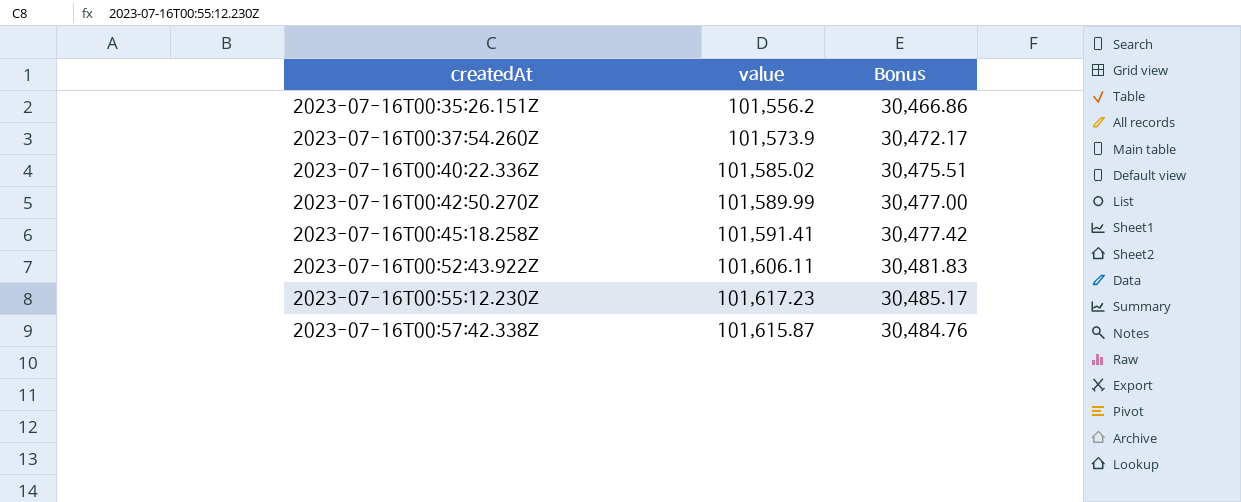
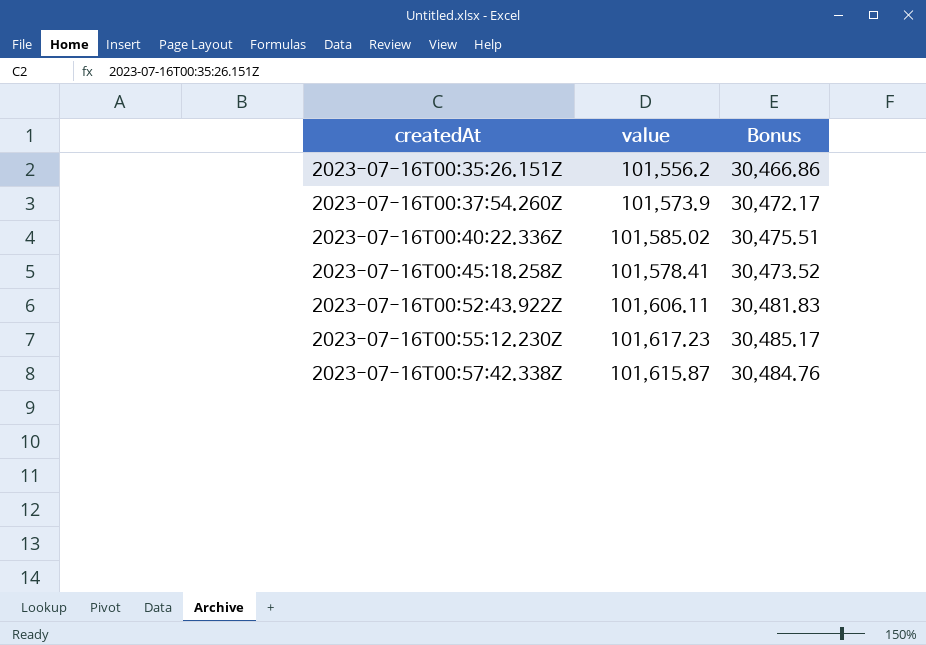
row 2023-07-16T00:42:50.270Z: 101,589.99 | 30,477.00 -> none
2023-07-16T00:45:18.258Z | value: 101,591.41 -> 101,578.41
2023-07-16T00:45:18.258Z | Bonus: 30,477.42 -> 30,473.52

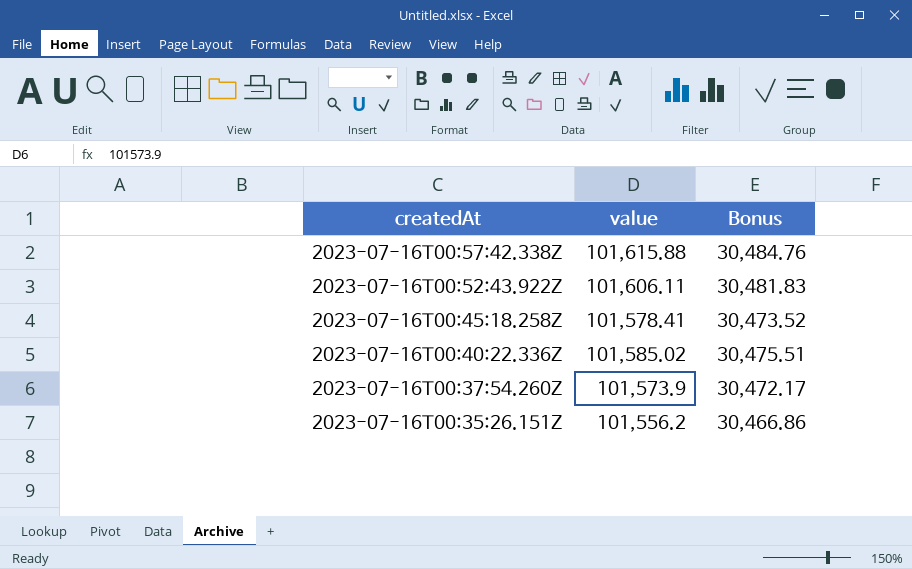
row order: createdAt ascending -> createdAt descending
row 2023-07-16T00:55:12.230Z: 101,617.23 | 30,485.17 -> none
2023-07-16T00:57:42.338Z | value: 101,615.87 -> 101,615.88

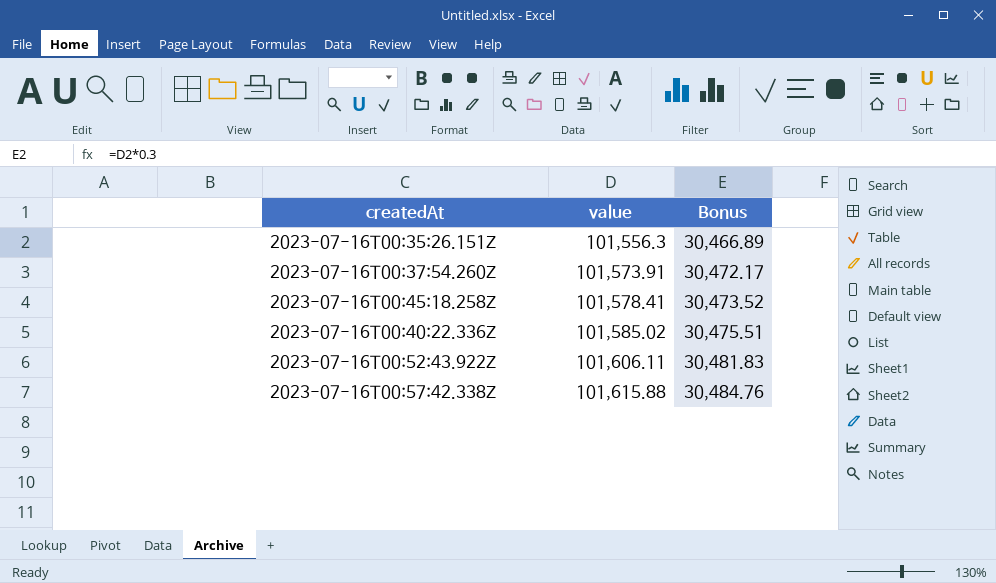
row order: createdAt descending -> value ascending
2023-07-16T00:35:26.151Z | value: 101,556.2 -> 101,556.3
2023-07-16T00:35:26.151Z | Bonus: 30,466.86 -> 30,466.89
2023-07-16T00:37:54.260Z | value: 101,573.9 -> 101,573.91

